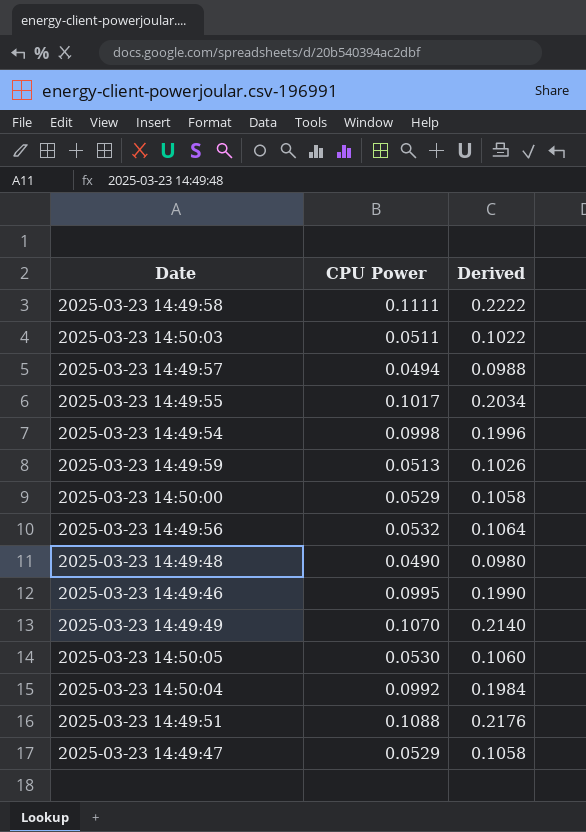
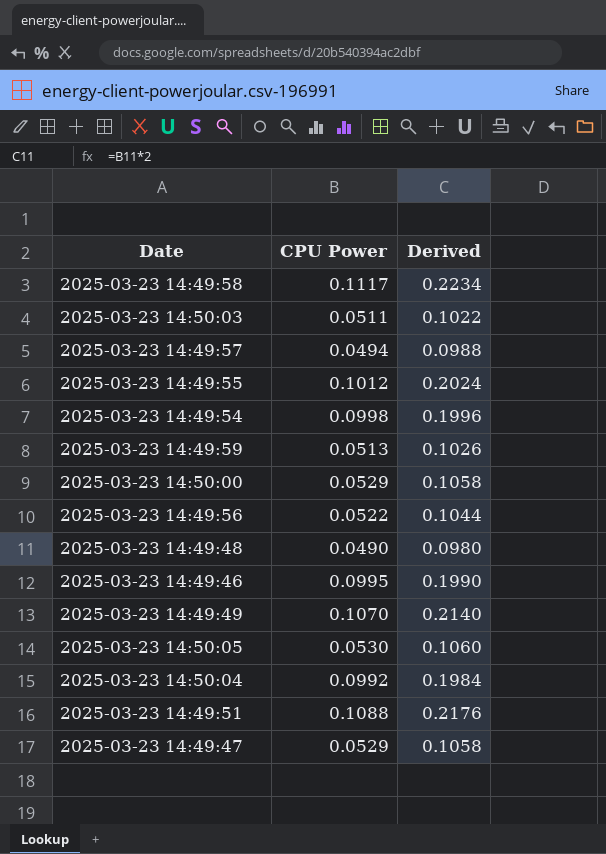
2025-03-23 14:49:58 | CPU Power: 0.1111 -> 0.1117
2025-03-23 14:49:58 | Derived: 0.2222 -> 0.2234
2025-03-23 14:49:55 | CPU Power: 0.1017 -> 0.1012
2025-03-23 14:49:55 | Derived: 0.2034 -> 0.2024
2025-03-23 14:49:56 | CPU Power: 0.0532 -> 0.0522
2025-03-23 14:49:56 | Derived: 0.1064 -> 0.1044

